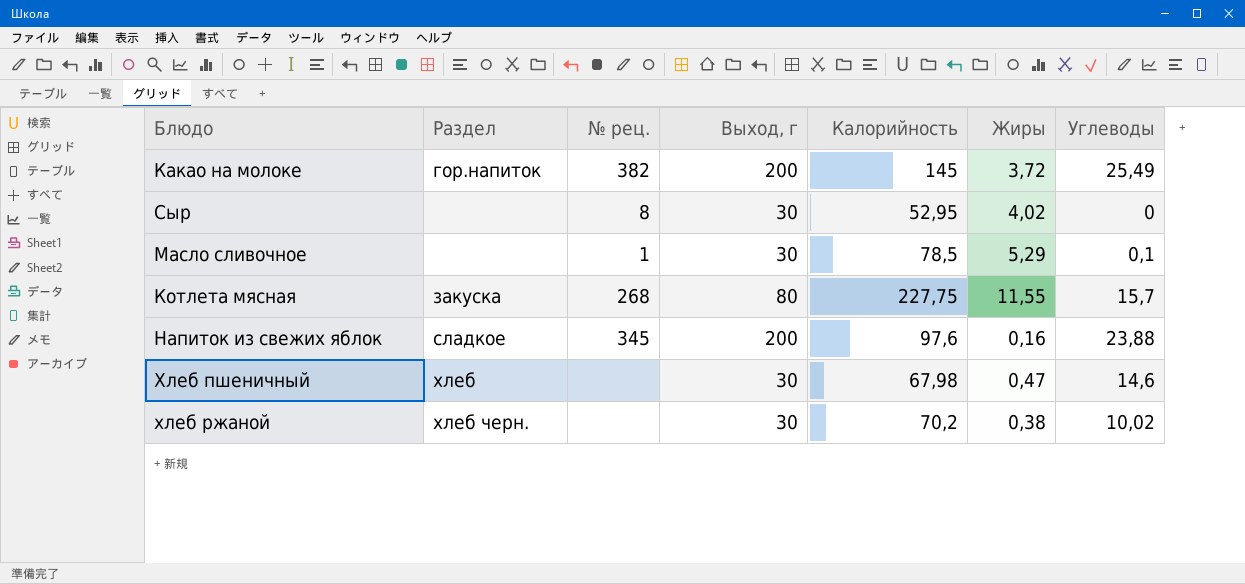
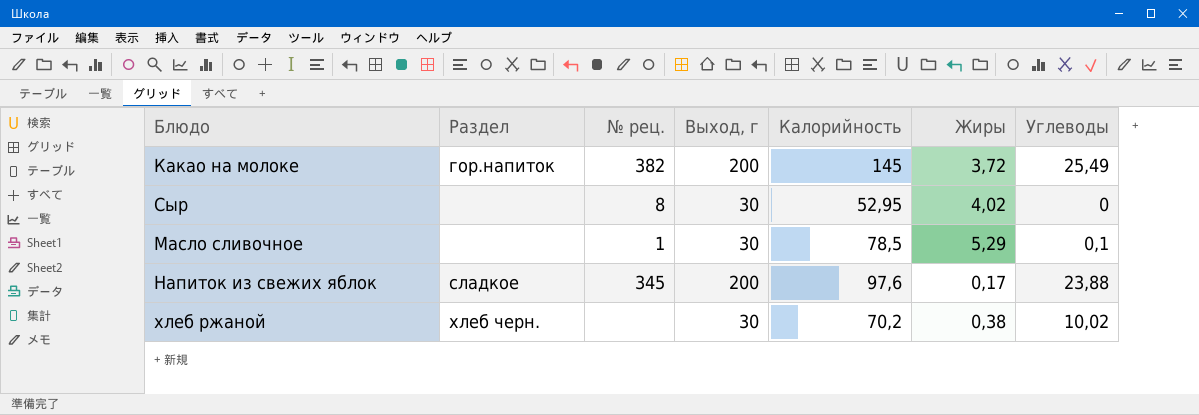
row Котлета мясная: закуска | 268 | 80 | 227,75 | 11,55 | 15,7 -> none
row Хлеб пшеничный: хлеб | none | 30 | 67,98 | 0,47 | 14,6 -> none
Напиток из свежих яблок | Жиры: 0,16 -> 0,17

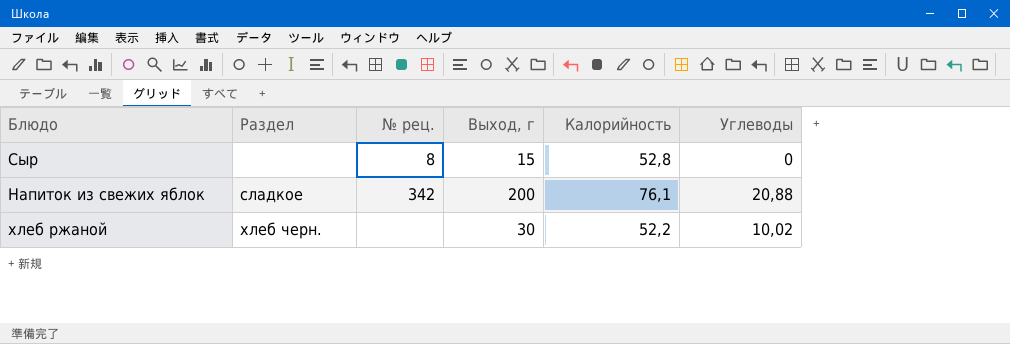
column Жиры | position: 6 -> none
row Какао на молоке: гор.напиток | 382 | 200 | 145 | 3,72 | 25,49 -> none
row Масло сливочное: none | 1 | 30 | 78,5 | 5,29 | 0,1 -> none
Сыр | Выход, г: 30 -> 15
Сыр | Калорийность: 52,95 -> 52,8
Напиток из свежих яблок | № рец.: 345 -> 342
Напиток из свежих яблок | Калорийность: 97,6 -> 76,1
Напиток из свежих яблок | Углеводы: 23,88 -> 20,88
хлеб ржаной | Калорийность: 70,2 -> 52,2

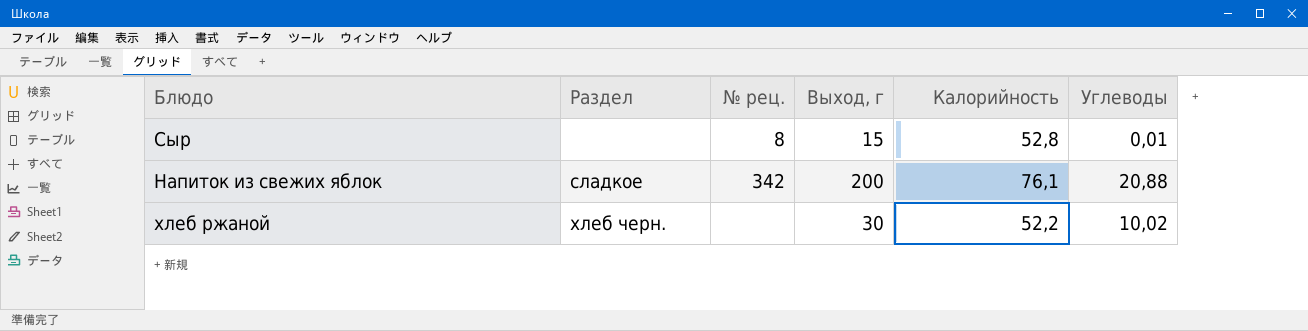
Сыр | Углеводы: 0 -> 0,01

